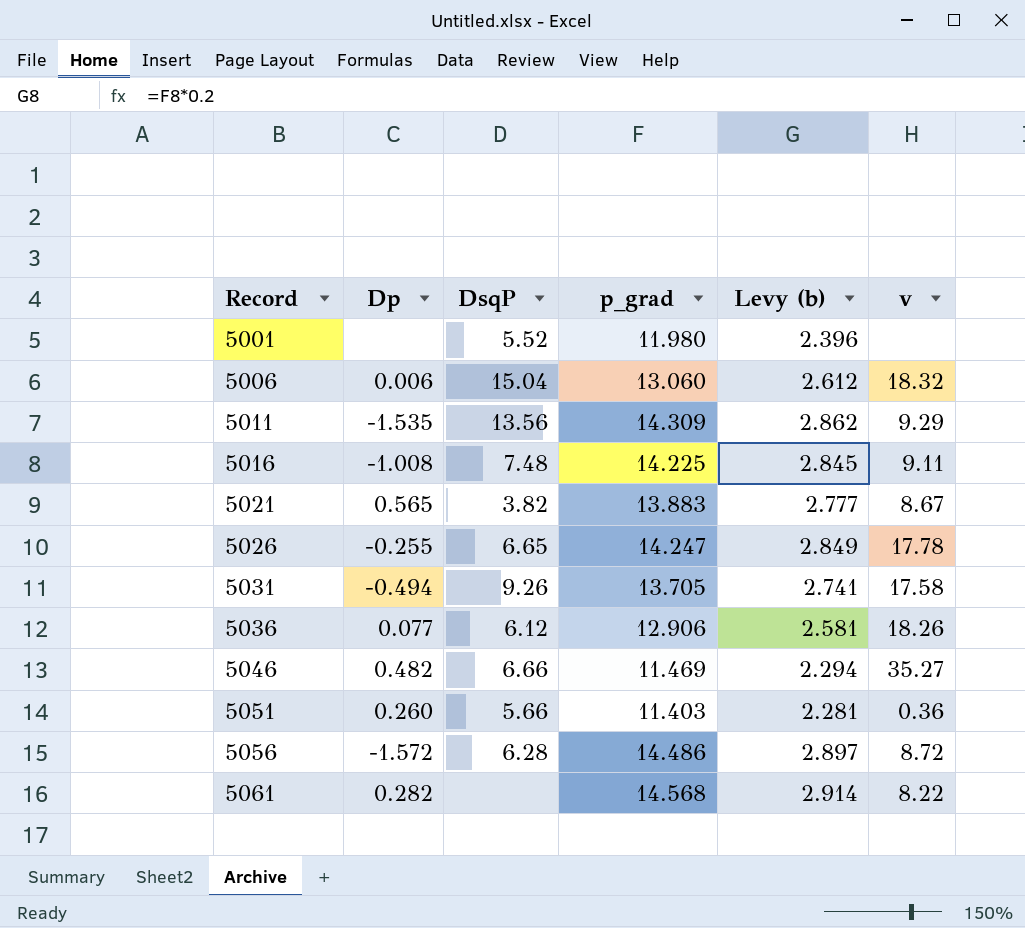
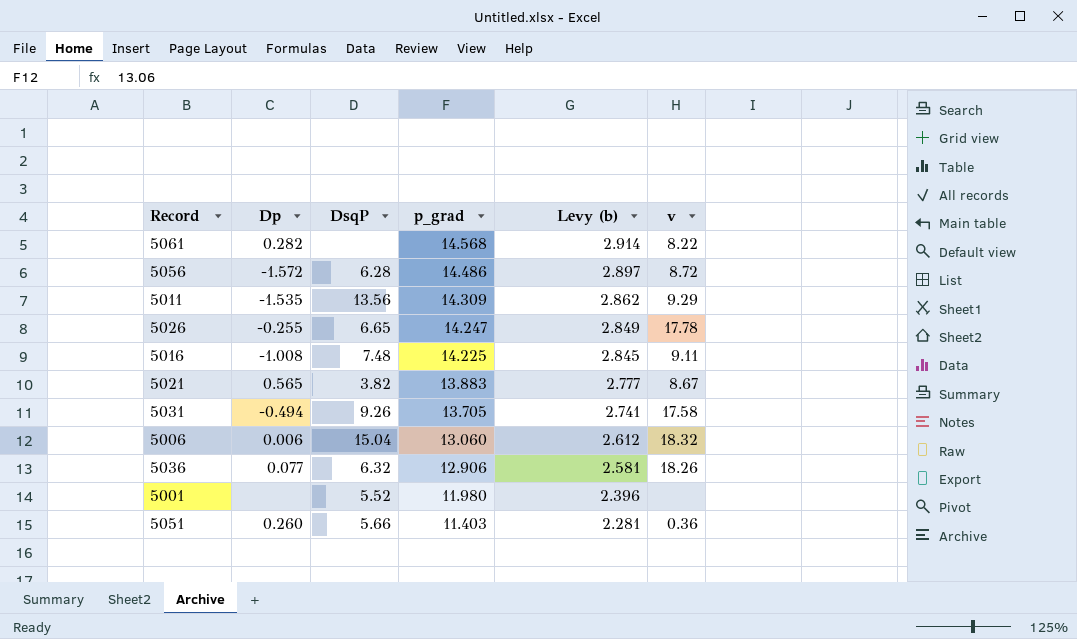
row order: Record ascending -> p_grad descending
row 5046: 0.482 | 6.66 | 11.469 | 2.294 | 35.27 -> none
5036 | DsqP: 6.12 -> 6.32

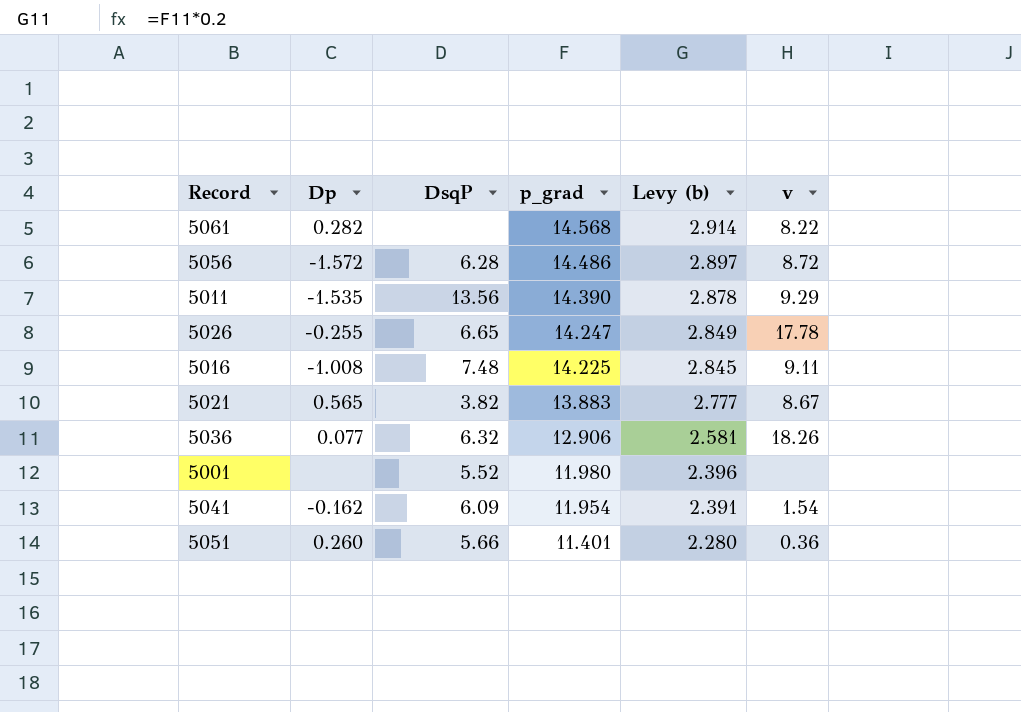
row 5031: -0.494 | 9.26 | 13.705 | 2.741 | 17.58 -> none
row 5006: 0.006 | 15.04 | 13.060 | 2.612 | 18.32 -> none
5011 | p_grad: 14.309 -> 14.390
5011 | Levy (b): 2.862 -> 2.878
row 5041: none -> -0.162 | 6.09 | 11.954 | 2.391 | 1.54
5051 | p_grad: 11.403 -> 11.401
5051 | Levy (b): 2.281 -> 2.280

